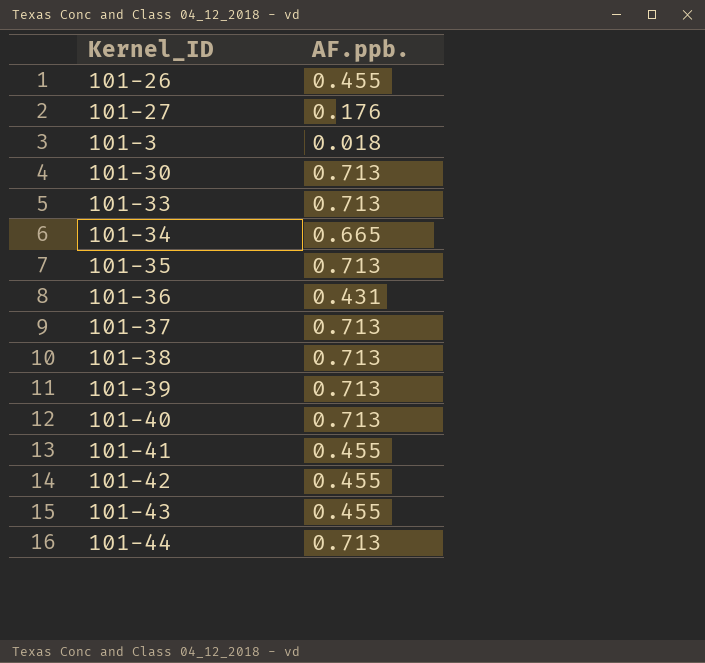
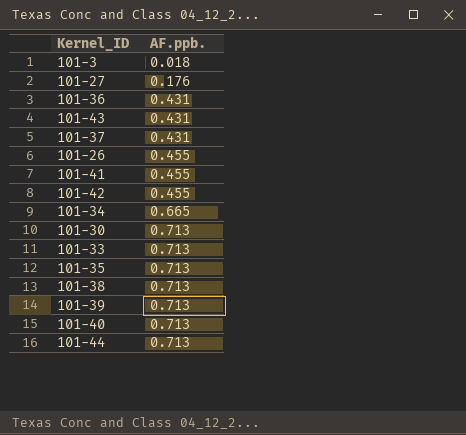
row order: none -> AF.ppb. ascending
101-43 | AF.ppb.: 0.455 -> 0.431
101-37 | AF.ppb.: 0.713 -> 0.431

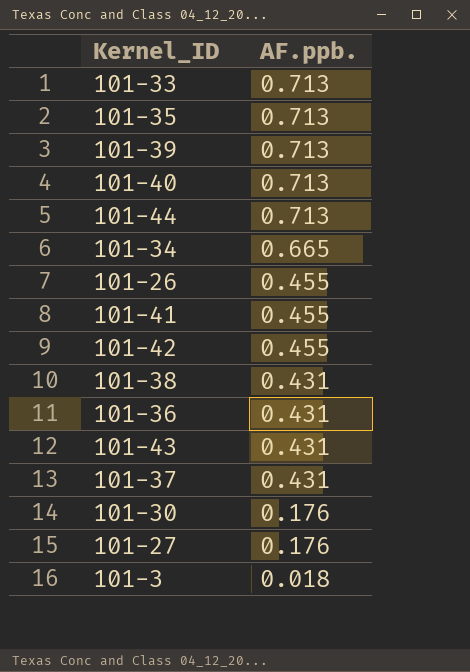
row order: AF.ppb. ascending -> AF.ppb. descending
101-38 | AF.ppb.: 0.713 -> 0.431
101-30 | AF.ppb.: 0.713 -> 0.176

